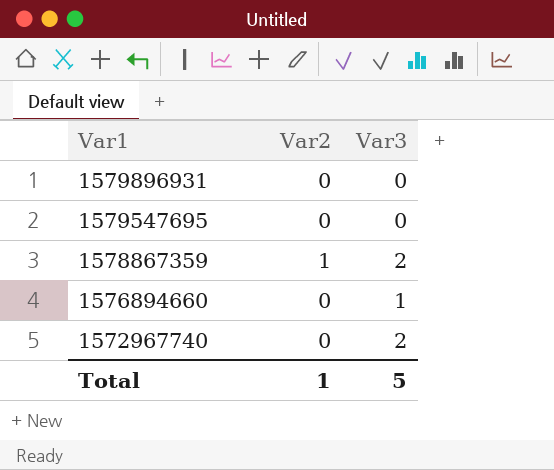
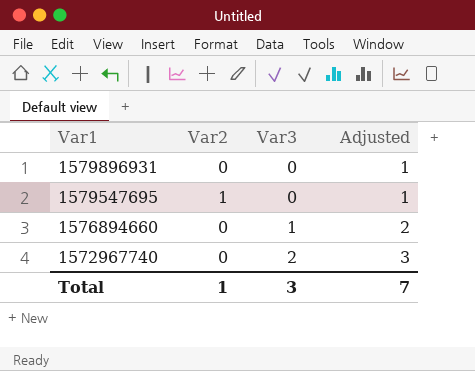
column Adjusted | formula: none -> [Var3] + 1
row 1578867359: 1 | 2 -> none
1579547695 | Var2: 0 -> 1
Total | Var3: 5 -> 3

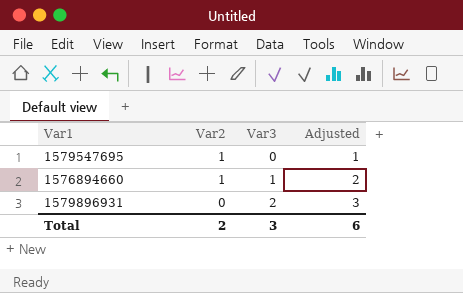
row order: Var1 descending -> Var2 descending
row 1572967740: 0 | 2 | 3 -> none
1576894660 | Var2: 0 -> 1
1579896931 | Var3: 0 -> 2
1579896931 | Adjusted: 1 -> 3
Total | Var2: 1 -> 2
Total | Adjusted: 7 -> 6

